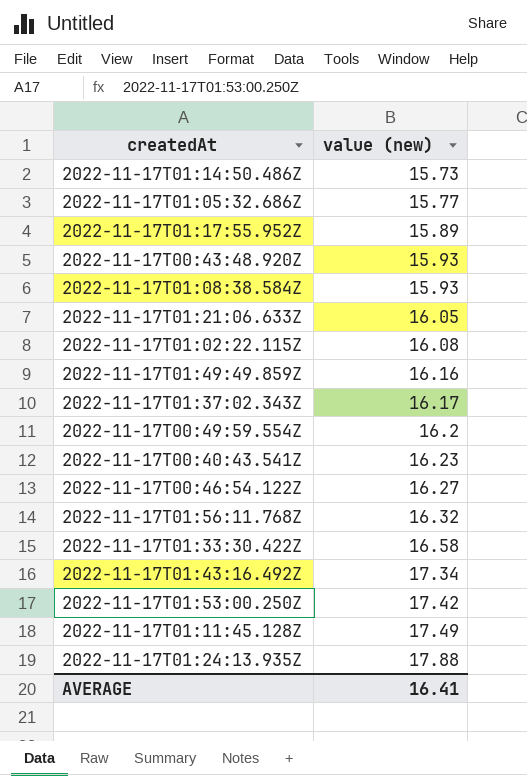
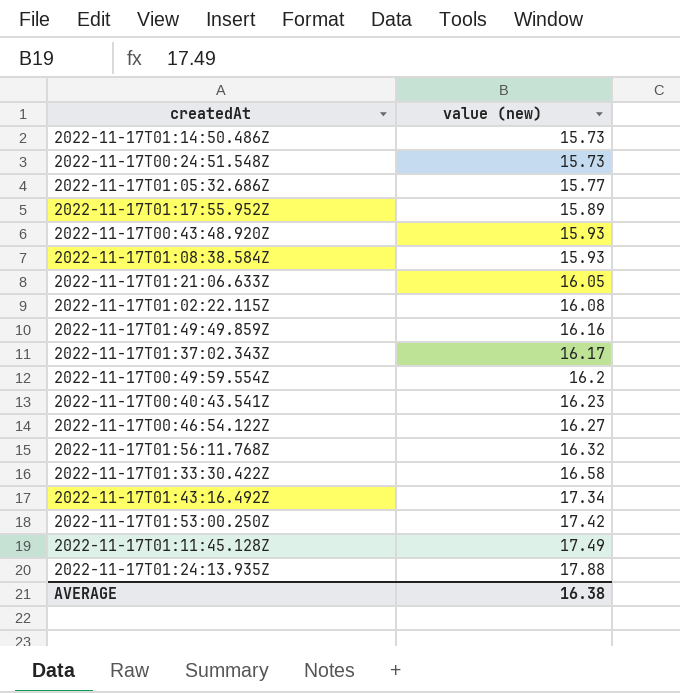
row 2022-11-17T00:24:51.548Z: none -> 15.73
AVERAGE | value (new): 16.41 -> 16.38

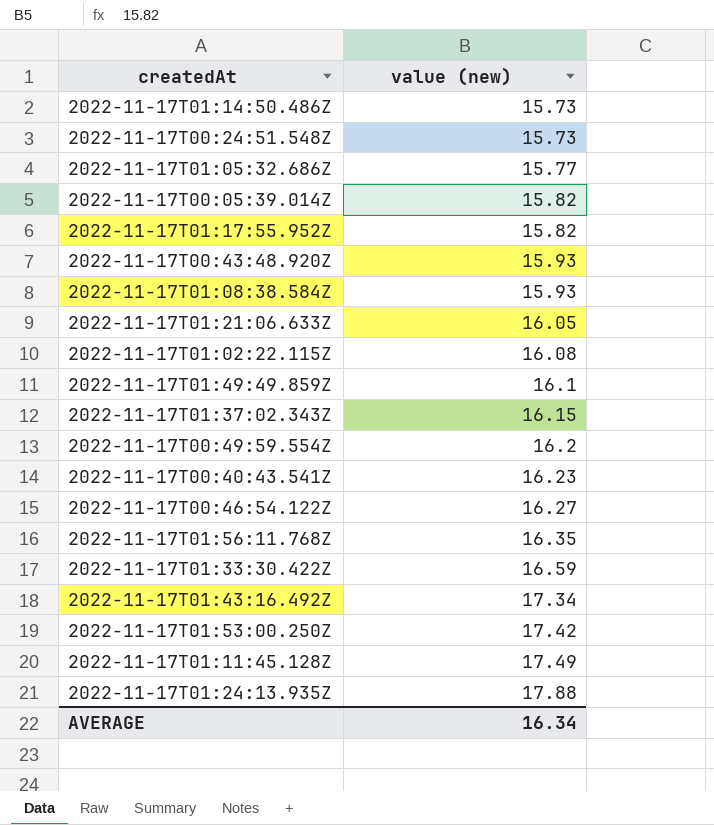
row 2022-11-17T00:05:39.014Z: none -> 15.82
2022-11-17T01:17:55.952Z | value (new): 15.89 -> 15.82
2022-11-17T01:49:49.859Z | value (new): 16.16 -> 16.1
2022-11-17T01:37:02.343Z | value (new): 16.17 -> 16.15
2022-11-17T01:56:11.768Z | value (new): 16.32 -> 16.35
2022-11-17T01:33:30.422Z | value (new): 16.58 -> 16.59
AVERAGE | value (new): 16.38 -> 16.34

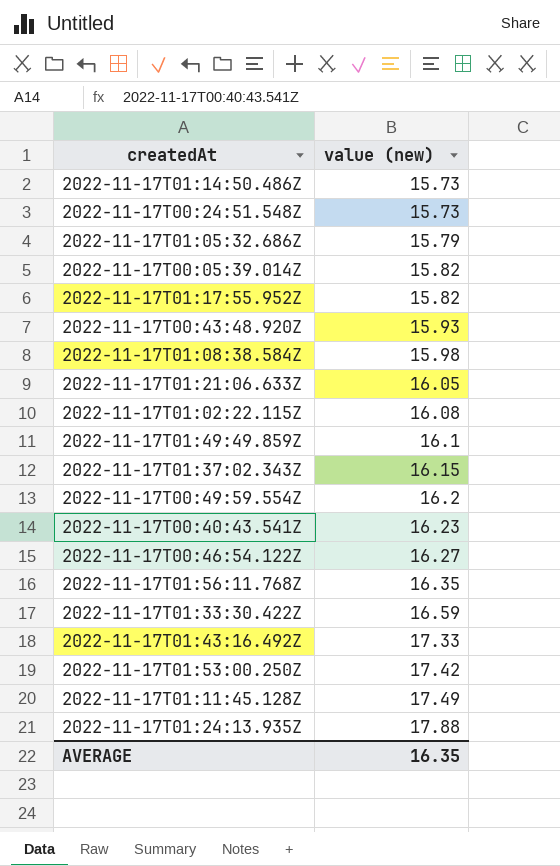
2022-11-17T01:05:32.686Z | value (new): 15.77 -> 15.79
2022-11-17T01:08:38.584Z | value (new): 15.93 -> 15.98
2022-11-17T01:43:16.492Z | value (new): 17.34 -> 17.33
AVERAGE | value (new): 16.34 -> 16.35

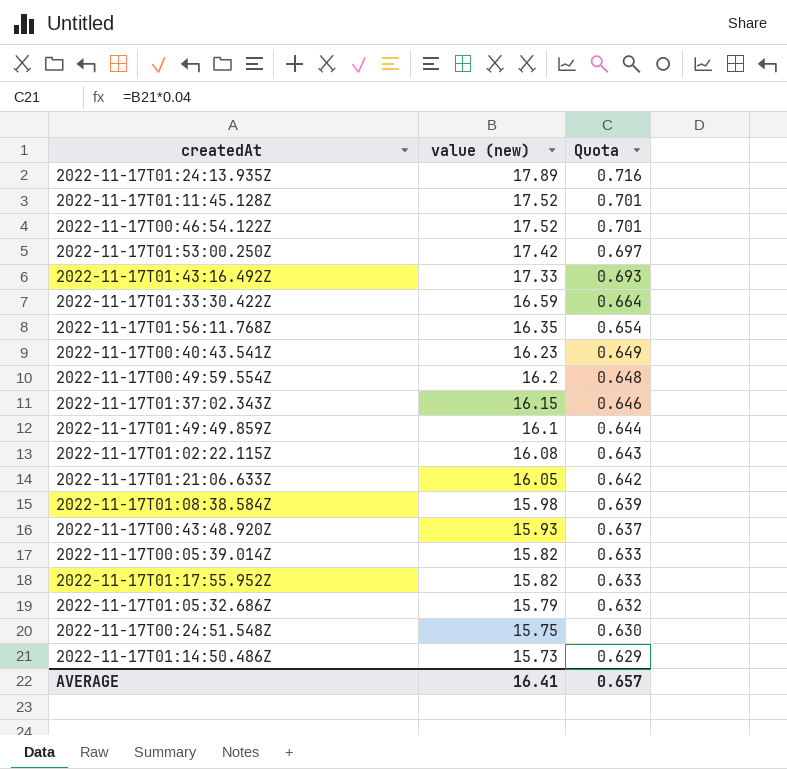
row order: value (new) ascending -> value (new) descending
column Quota | formula: none -> [value (new)] * 0.04
2022-11-17T01:24:13.935Z | value (new): 17.88 -> 17.89
2022-11-17T01:11:45.128Z | value (new): 17.49 -> 17.52
2022-11-17T00:46:54.122Z | value (new): 16.27 -> 17.52
2022-11-17T00:24:51.548Z | value (new): 15.73 -> 15.75
AVERAGE | value (new): 16.35 -> 16.41

